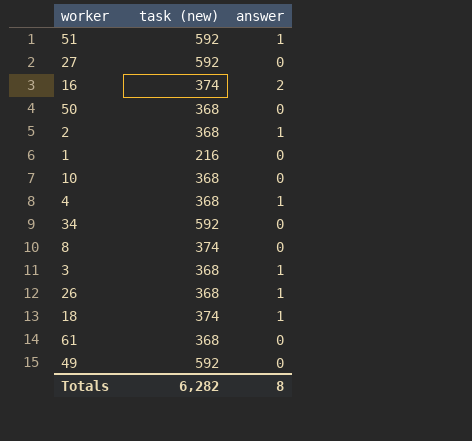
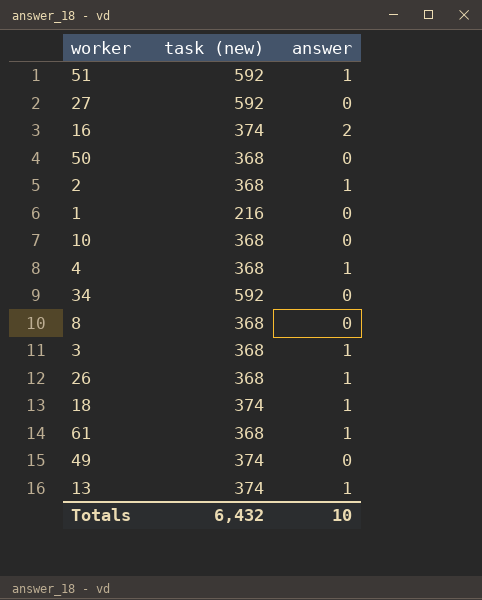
8 | task (new): 374 -> 368
61 | answer: 0 -> 1
49 | task (new): 592 -> 374
row 13: none -> 374 | 1
Totals | task (new): 6,282 -> 6,432
Totals | answer: 8 -> 10

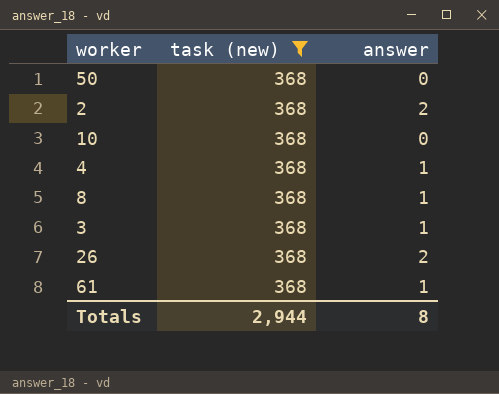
filter: none -> task (new) = 368
2 | answer: 1 -> 2
8 | answer: 0 -> 1
26 | answer: 1 -> 2
Totals | task (new): 6,432 -> 2,944
Totals | answer: 10 -> 8

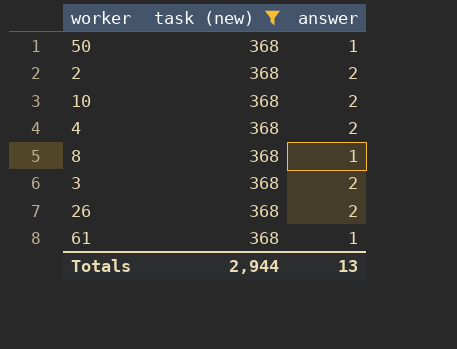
50 | answer: 0 -> 1
10 | answer: 0 -> 2
4 | answer: 1 -> 2
3 | answer: 1 -> 2
Totals | answer: 8 -> 13

